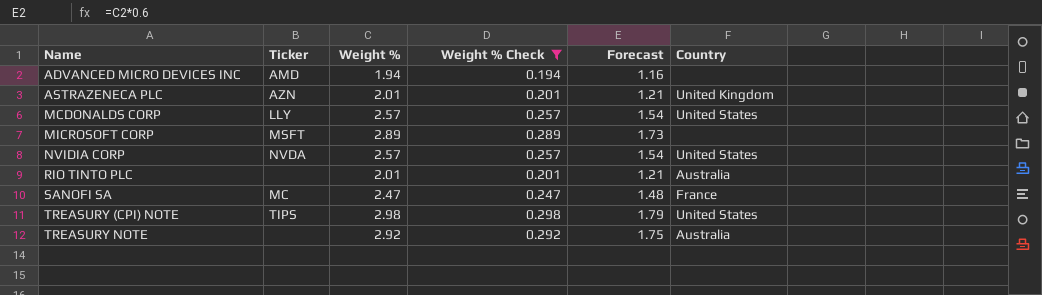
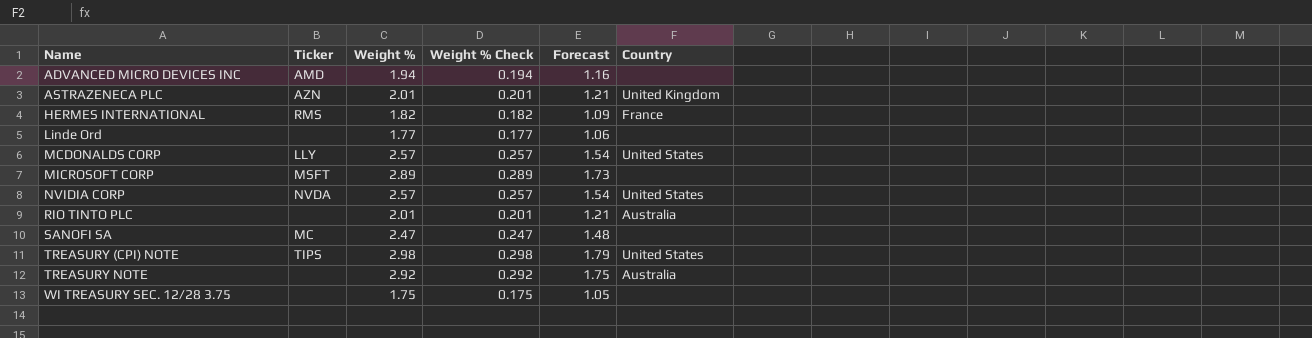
filter: Weight % Check >= 0.194 -> none
SANOFI SA | Country: France -> none

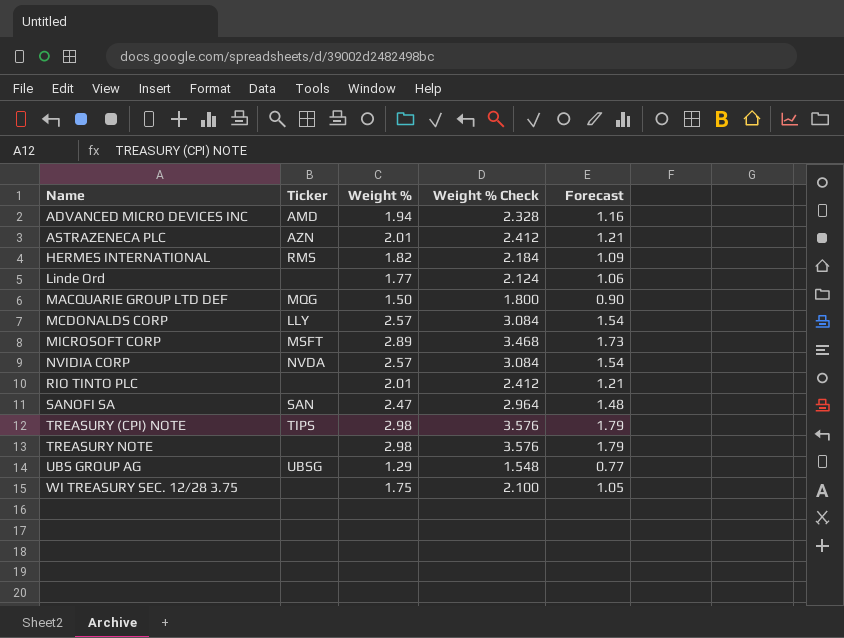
column Country | position: 6 -> none
column Weight % Check | formula: [Weight %] * 0.1 -> [Weight %] * 1.2
row MACQUARIE GROUP LTD DEF: none -> MQG | 1.50 | 1.800 | 0.90
SANOFI SA | Ticker: MC -> SAN
TREASURY NOTE | Weight %: 2.92 -> 2.98
TREASURY NOTE | Forecast: 1.75 -> 1.79
row UBS GROUP AG: none -> UBSG | 1.29 | 1.548 | 0.77

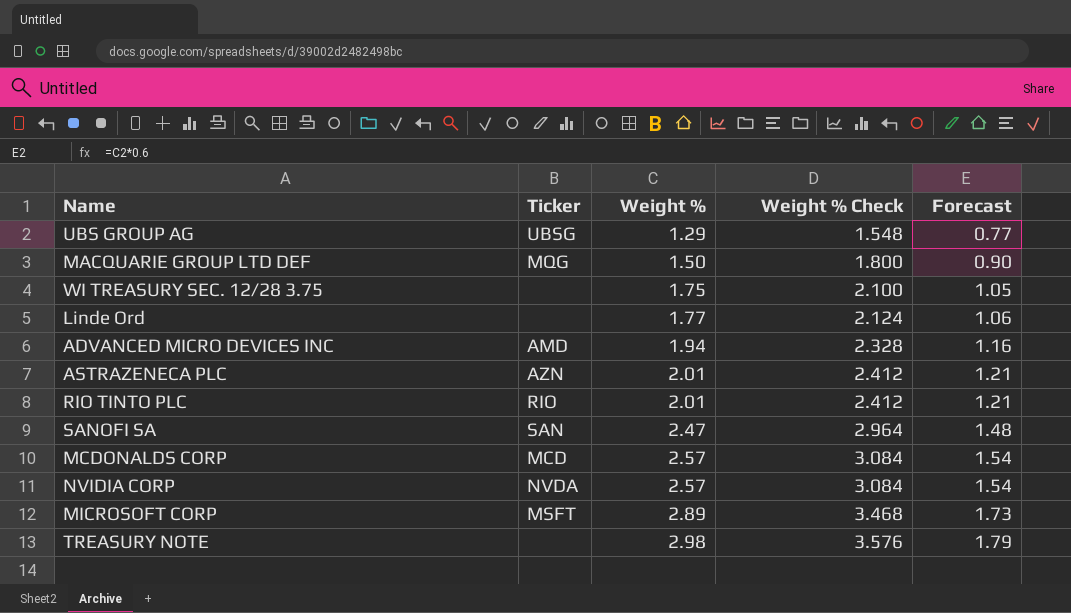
row order: Name ascending -> Weight % ascending
row HERMES INTERNATIONAL: RMS | 1.82 | 2.184 | 1.09 -> none
row TREASURY (CPI) NOTE: TIPS | 2.98 | 3.576 | 1.79 -> none
RIO TINTO PLC | Ticker: none -> RIO
MCDONALDS CORP | Ticker: LLY -> MCD

